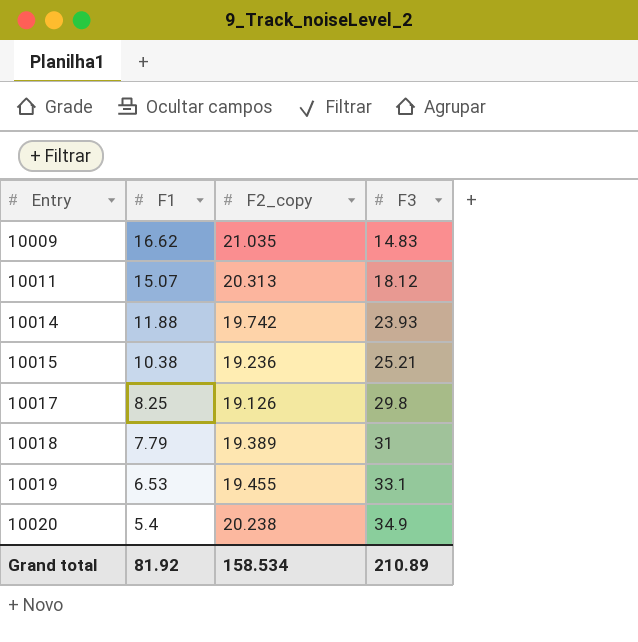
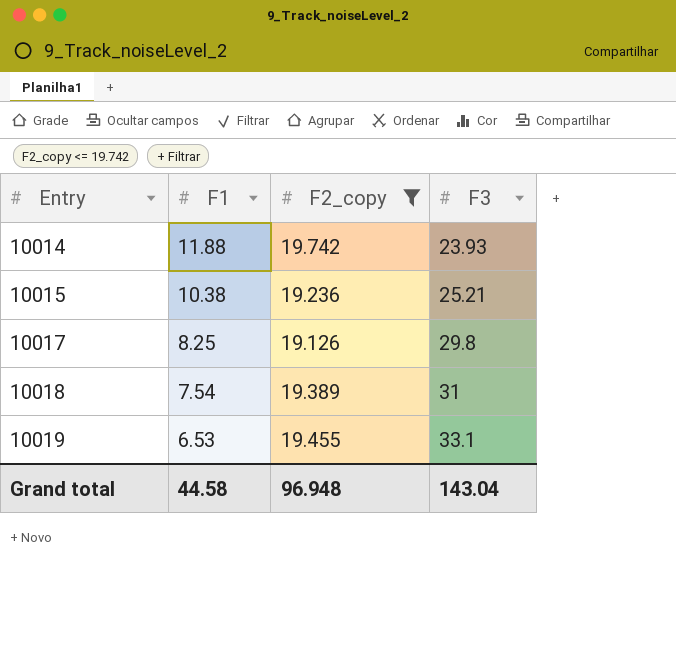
filter: none -> F2_copy <= 19.742
10018 | F1: 7.79 -> 7.54
Grand total | F1: 81.92 -> 44.58
Grand total | F2_copy: 158.534 -> 96.948
Grand total | F3: 210.89 -> 143.04

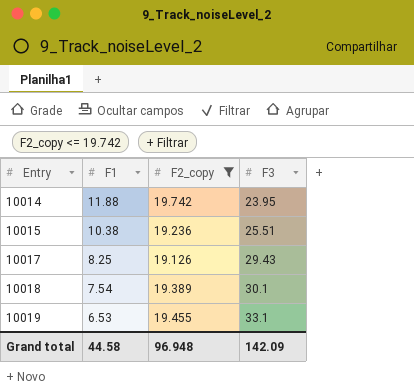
10014 | F3: 23.93 -> 23.95
10015 | F3: 25.21 -> 25.51
10017 | F3: 29.8 -> 29.43
10018 | F3: 31 -> 30.1
Grand total | F3: 143.04 -> 142.09

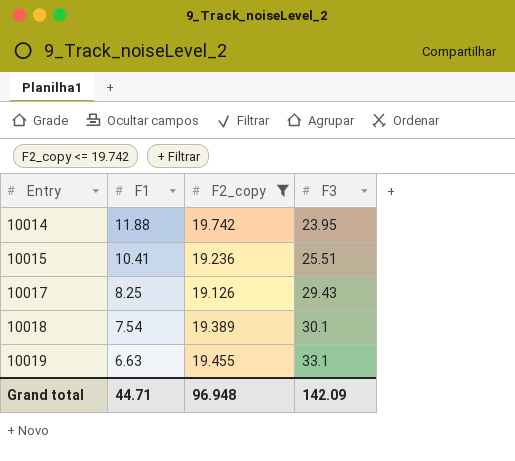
10015 | F1: 10.38 -> 10.41
10019 | F1: 6.53 -> 6.63
Grand total | F1: 44.58 -> 44.71

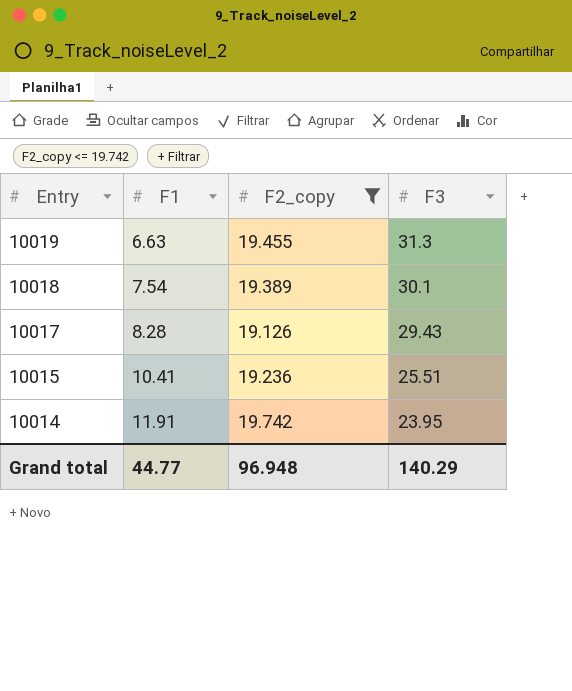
row order: Entry ascending -> Entry descending
10019 | F3: 33.1 -> 31.3
10017 | F1: 8.25 -> 8.28
10014 | F1: 11.88 -> 11.91
Grand total | F1: 44.71 -> 44.77
Grand total | F3: 142.09 -> 140.29

